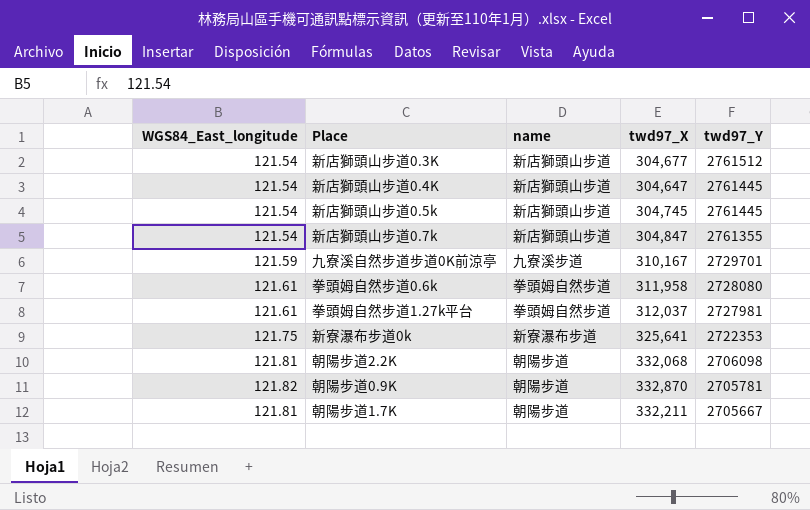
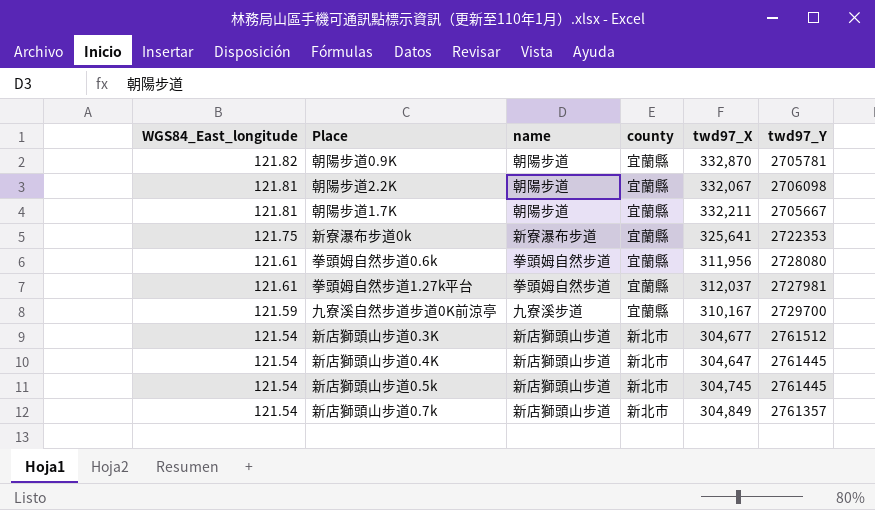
row order: twd97_Y descending -> WGS84_East_longitude descending
column county | position: none -> 4
朝陽步道2.2K | twd97_X: 332,068 -> 332,067
拳頭姆自然步道0.6k | twd97_X: 311,958 -> 311,956
九寮溪自然步道步道0K前涼亭 | twd97_Y: 2729701 -> 2729700
新店獅頭山步道0.7k | twd97_X: 304,847 -> 304,849
新店獅頭山步道0.7k | twd97_Y: 2761355 -> 2761357

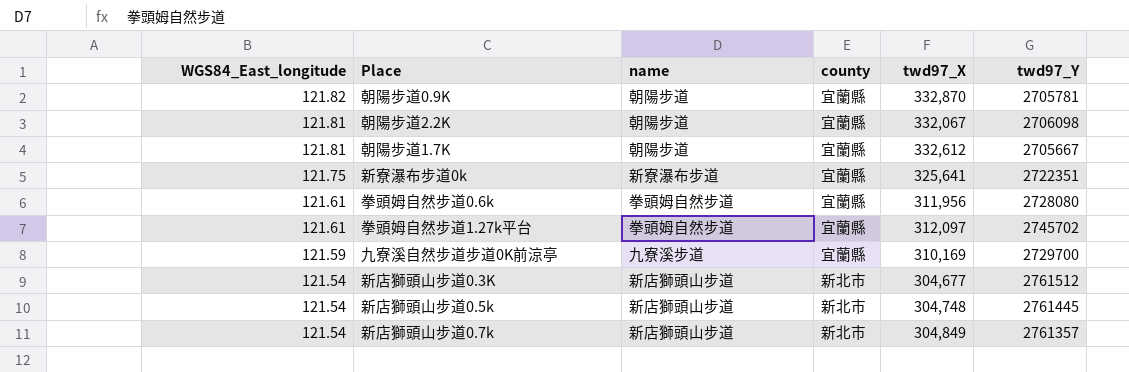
row 新店獅頭山步道0.4K: 121.54 | 新店獅頭山步道 | 新北市 | 304,647 | 2761445 -> none
朝陽步道1.7K | twd97_X: 332,211 -> 332,612
新寮瀑布步道0k | twd97_Y: 2722353 -> 2722351
拳頭姆自然步道1.27k平台 | twd97_X: 312,037 -> 312,097
拳頭姆自然步道1.27k平台 | twd97_Y: 2727981 -> 2745702
九寮溪自然步道步道0K前涼亭 | twd97_X: 310,167 -> 310,169
新店獅頭山步道0.5k | twd97_X: 304,745 -> 304,748

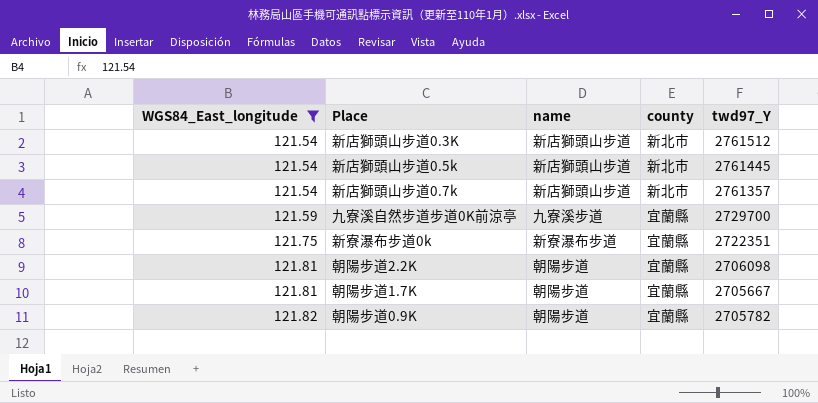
filter: none -> WGS84_East_longitude != 121.61
row order: WGS84_East_longitude descending -> WGS84_East_longitude ascending
column twd97_X | position: 5 -> none
朝陽步道0.9K | twd97_Y: 2705781 -> 2705782

